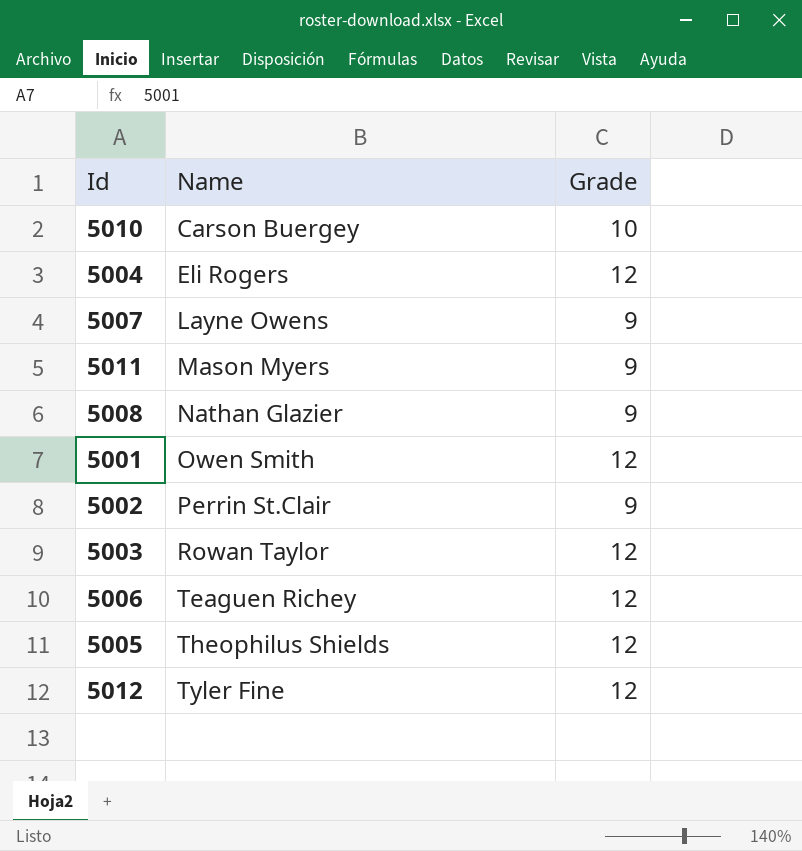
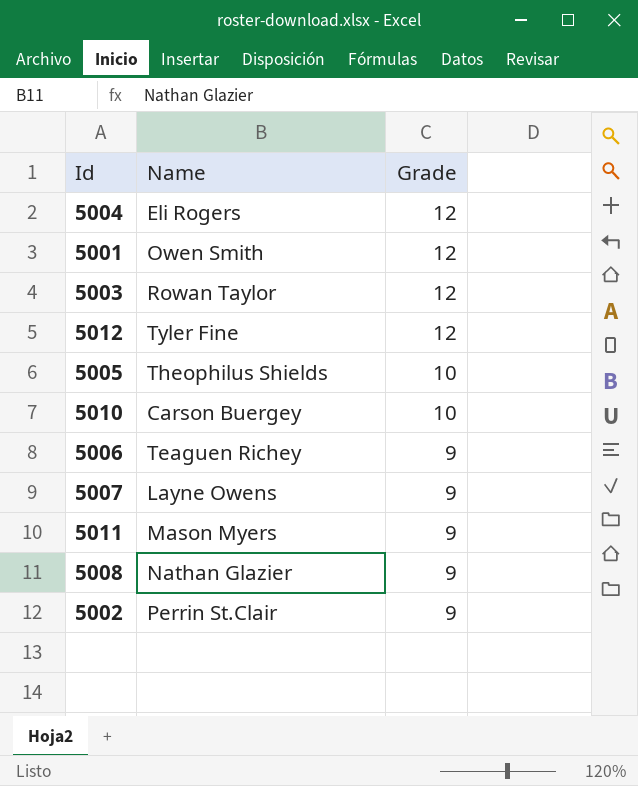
row order: Name ascending -> Grade descending
5005 | Grade: 12 -> 10
5006 | Grade: 12 -> 9

